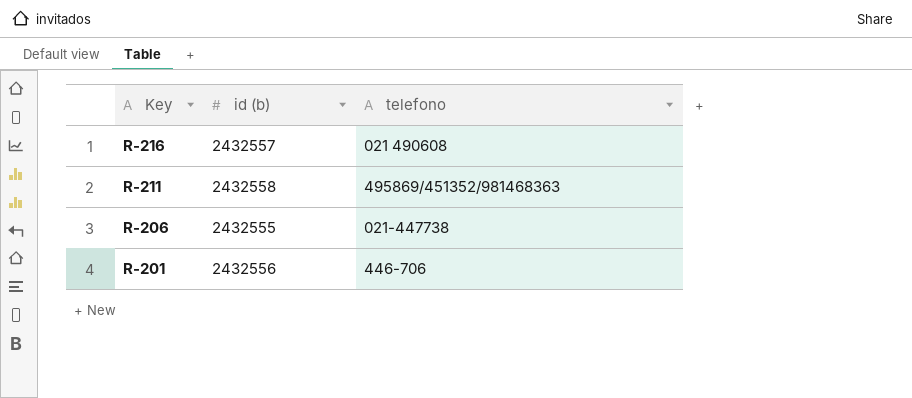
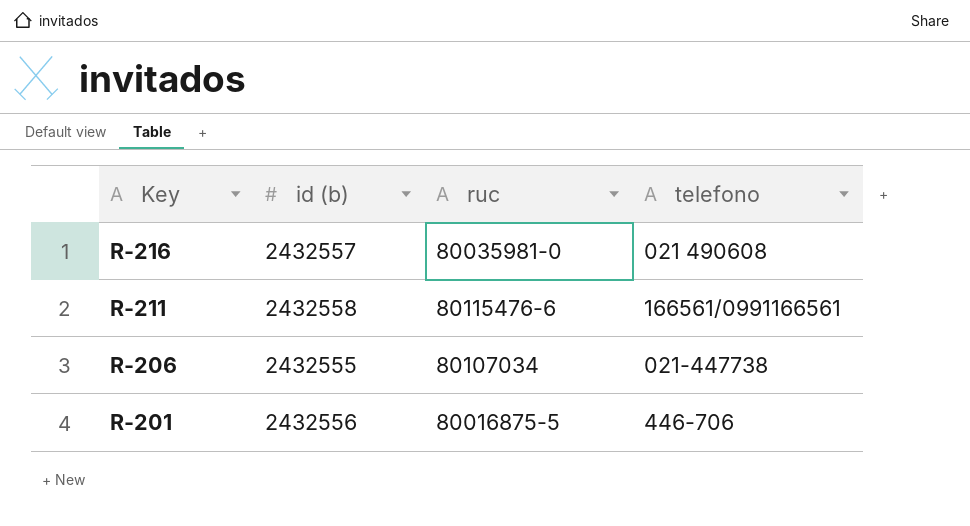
column ruc | position: none -> 3
R-211 | telefono: 495869/451352/981468363 -> 166561/0991166561

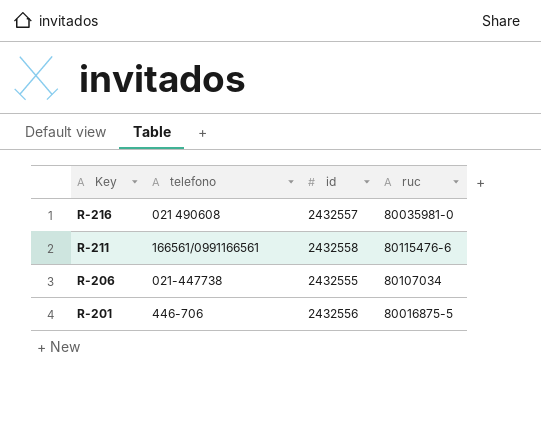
column telefono | position: 4 -> 2
column name: id (b) -> id

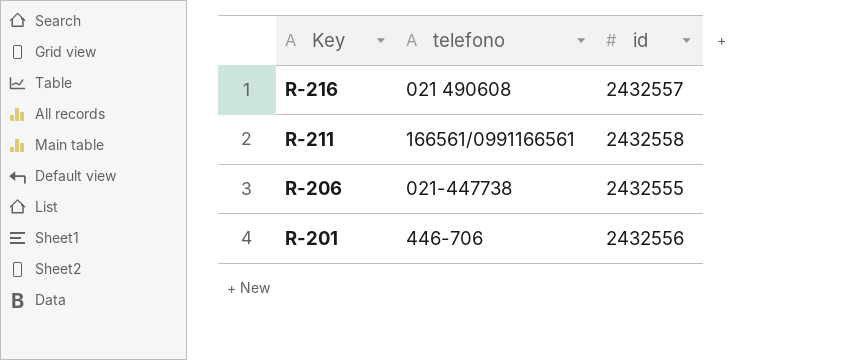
column ruc | position: 4 -> none

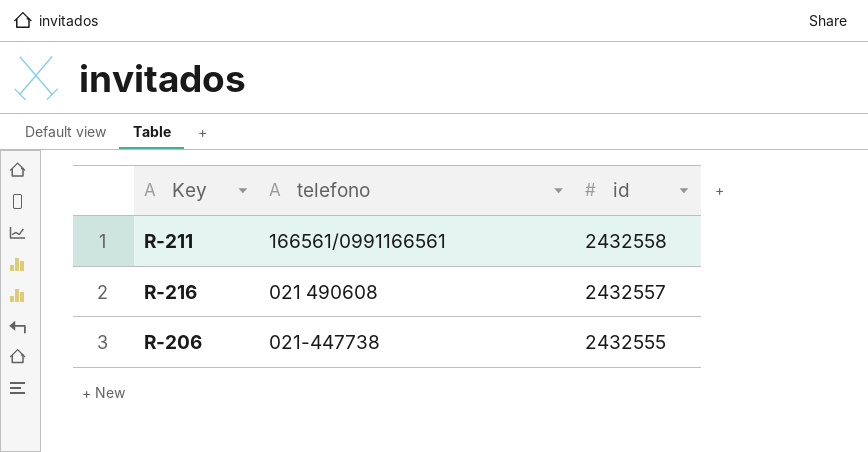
row order: Key descending -> id descending
row R-201: 446-706 | 2432556 -> none

